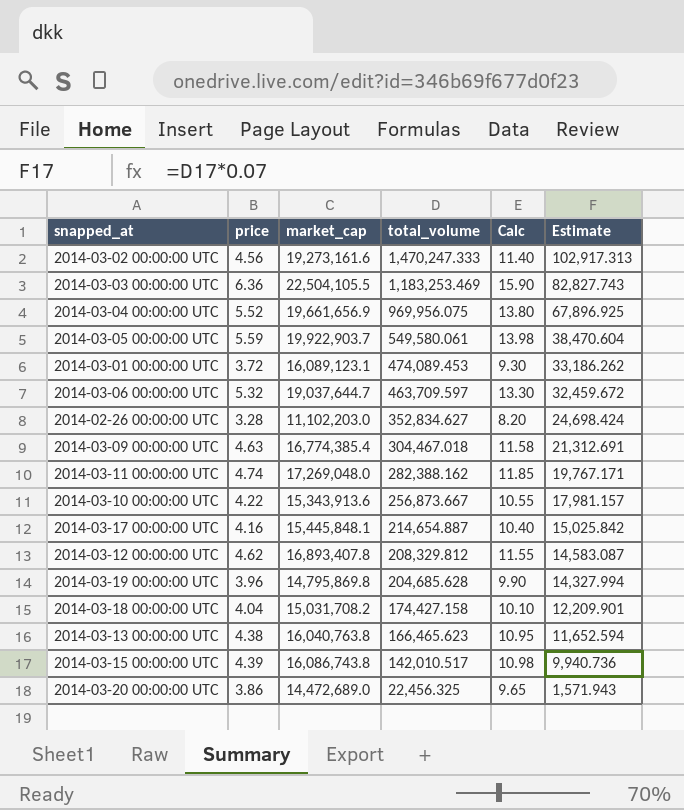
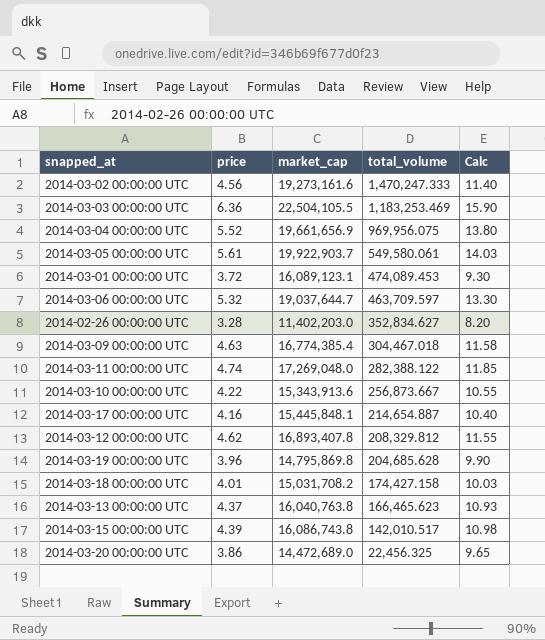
column Estimate | formula: [total_volume] * 0.07 -> none
2014-03-05 00:00:00 UTC | price: 5.59 -> 5.61
2014-03-05 00:00:00 UTC | Calc: 13.98 -> 14.03
2014-02-26 00:00:00 UTC | market_cap: 11,102,203.0 -> 11,402,203.0
2014-03-11 00:00:00 UTC | total_volume: 282,388.162 -> 282,388.122
2014-03-18 00:00:00 UTC | price: 4.04 -> 4.01
2014-03-18 00:00:00 UTC | Calc: 10.10 -> 10.03
2014-03-13 00:00:00 UTC | price: 4.38 -> 4.37
2014-03-13 00:00:00 UTC | Calc: 10.95 -> 10.93

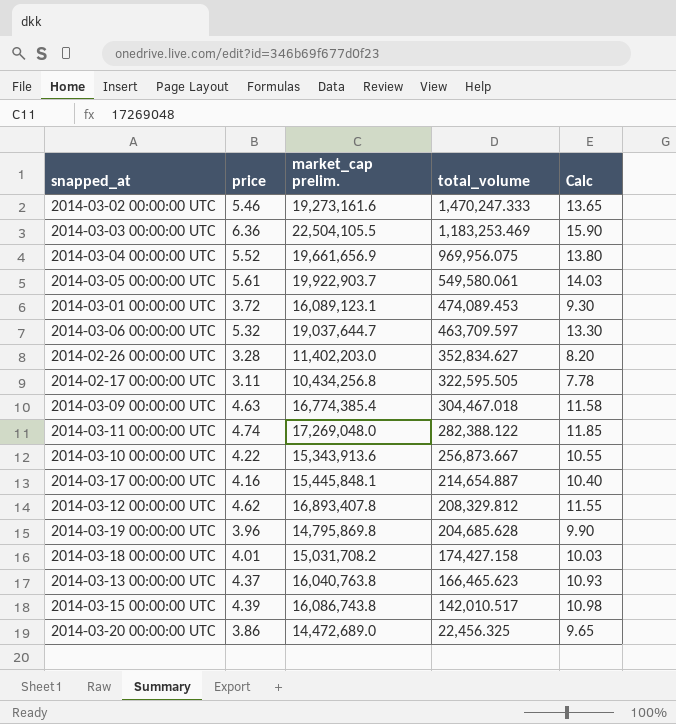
column name: market_cap -> market_cap prelim.
2014-03-02 00:00:00 UTC | price: 4.56 -> 5.46
2014-03-02 00:00:00 UTC | Calc: 11.40 -> 13.65
row 2014-02-17 00:00:00 UTC: none -> 3.11 | 10,434,256.8 | 322,595.505 | 7.78

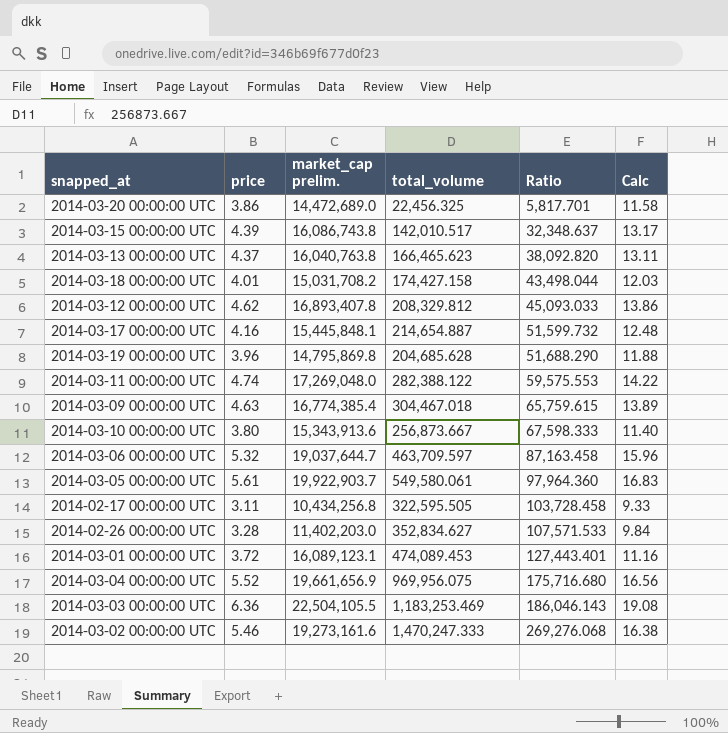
row order: total_volume descending -> Ratio ascending
column Ratio | formula: none -> [total_volume] / [price]
column Calc | formula: [price] * 2.5 -> [price] * 3
2014-03-10 00:00:00 UTC | price: 4.22 -> 3.80

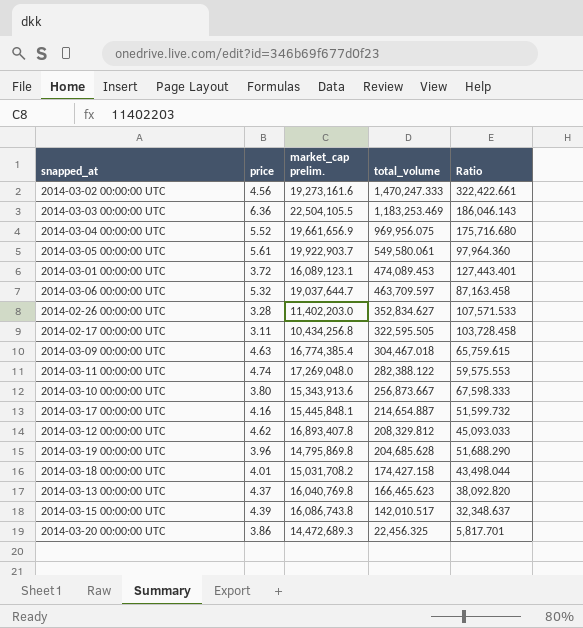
row order: Ratio ascending -> total_volume descending
column Calc | formula: [price] * 3 -> none
2014-03-02 00:00:00 UTC | price: 5.46 -> 4.56
2014-03-02 00:00:00 UTC | Ratio: 269,276.068 -> 322,422.661
2014-03-13 00:00:00 UTC | market_cap prelim.: 16,040,763.8 -> 16,040,769.8
2014-03-20 00:00:00 UTC | market_cap prelim.: 14,472,689.0 -> 14,472,689.3

